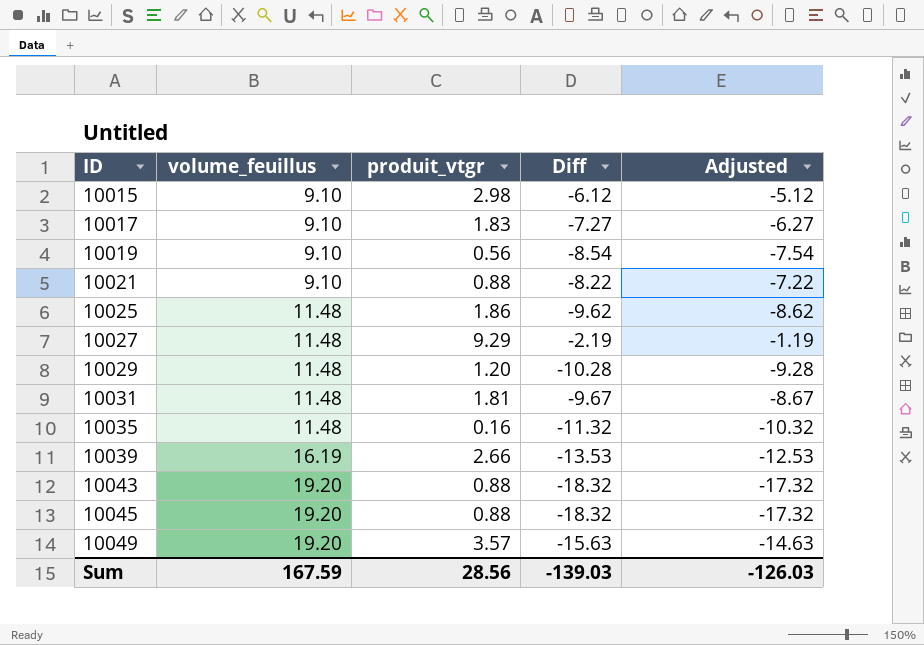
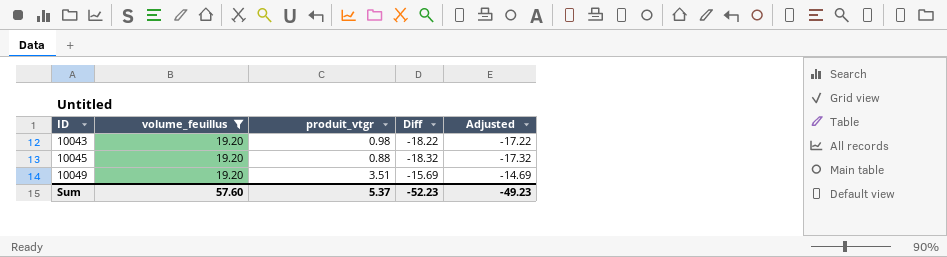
filter: none -> volume_feuillus = 19.20
10043 | produit_vtgr: 0.88 -> 0.98
10043 | Diff: -18.32 -> -18.22
10043 | Adjusted: -17.32 -> -17.22
10049 | produit_vtgr: 3.57 -> 3.51
10049 | Diff: -15.63 -> -15.69
10049 | Adjusted: -14.63 -> -14.69
Sum | volume_feuillus: 167.59 -> 57.60
Sum | produit_vtgr: 28.56 -> 5.37
Sum | Diff: -139.03 -> -52.23
Sum | Adjusted: -126.03 -> -49.23

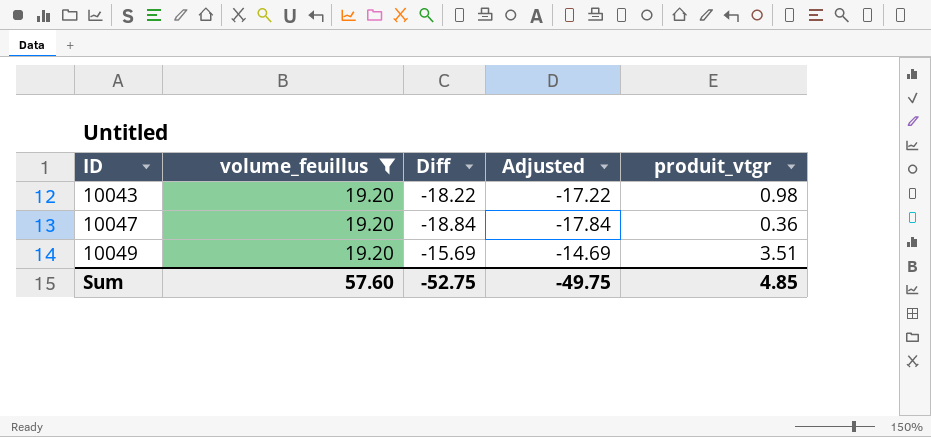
column produit_vtgr | position: 3 -> 5
row 10045: 19.20 | 0.88 | -18.32 | -17.32 -> none
row 10047: none -> 19.20 | -18.84 | -17.84 | 0.36
Sum | Diff: -52.23 -> -52.75
Sum | Adjusted: -49.23 -> -49.75
Sum | produit_vtgr: 5.37 -> 4.85

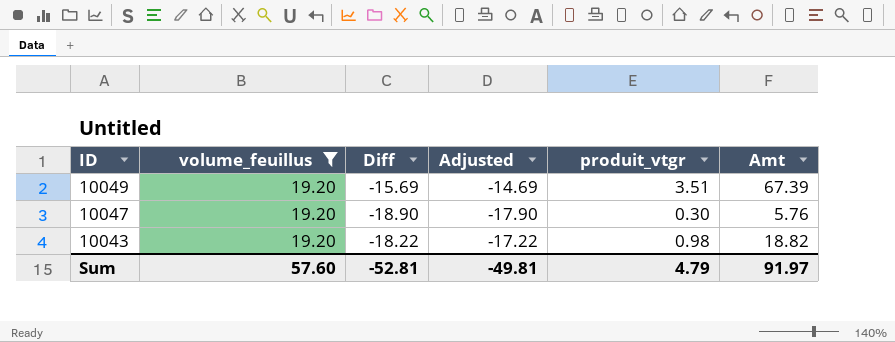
row order: ID ascending -> ID descending
column Amt | formula: none -> [volume_feuillus] * [produit_vtgr]
10047 | Diff: -18.84 -> -18.90
10047 | Adjusted: -17.84 -> -17.90
10047 | produit_vtgr: 0.36 -> 0.30
Sum | Diff: -52.75 -> -52.81
Sum | Adjusted: -49.75 -> -49.81
Sum | produit_vtgr: 4.85 -> 4.79

